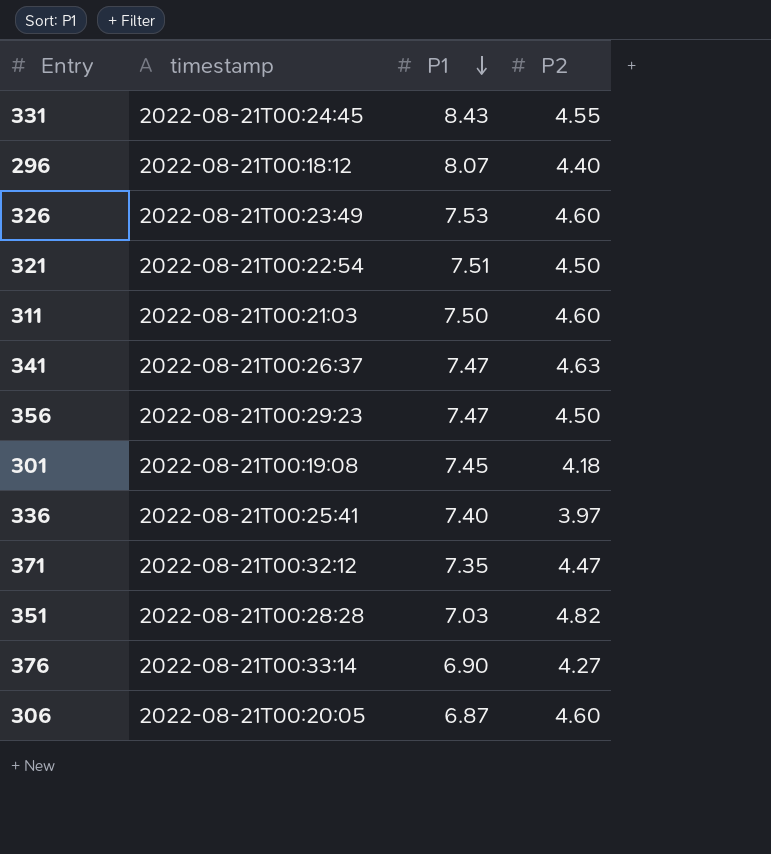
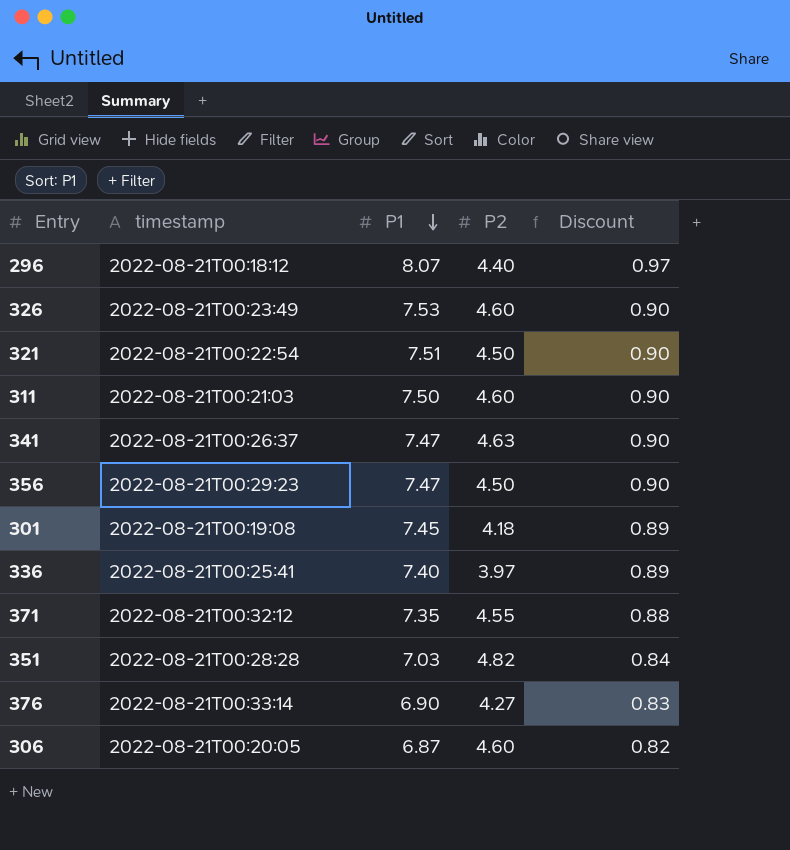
column Discount | formula: none -> [P1] * 0.12
row 331: 2022-08-21T00:24:45 | 8.43 | 4.55 -> none
371 | P2: 4.47 -> 4.55

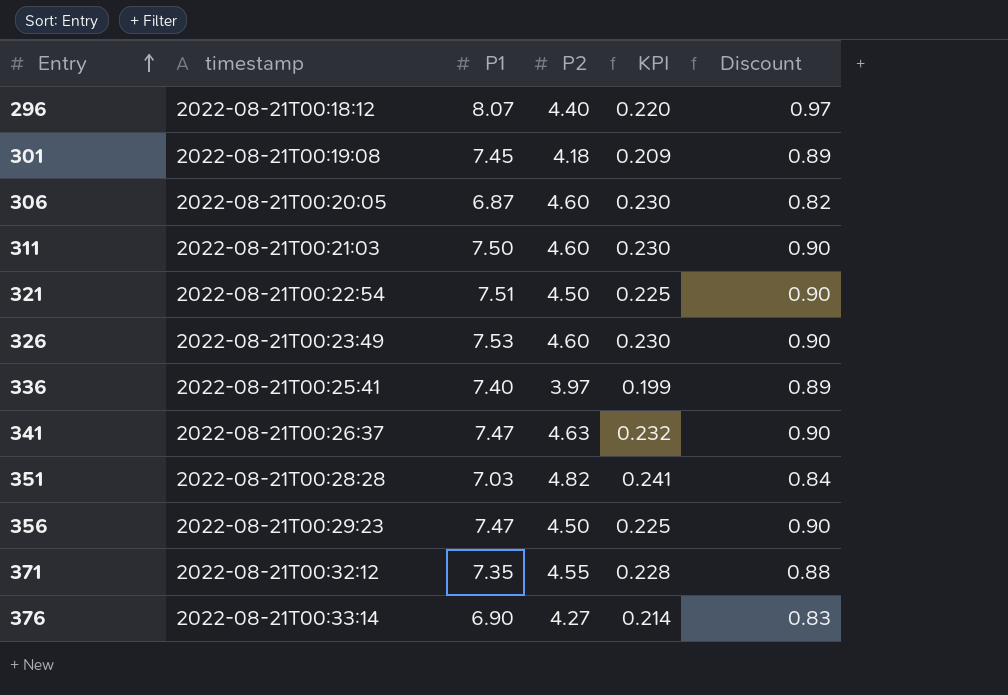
row order: P1 descending -> Entry ascending
column KPI | formula: none -> [P2] * 0.05

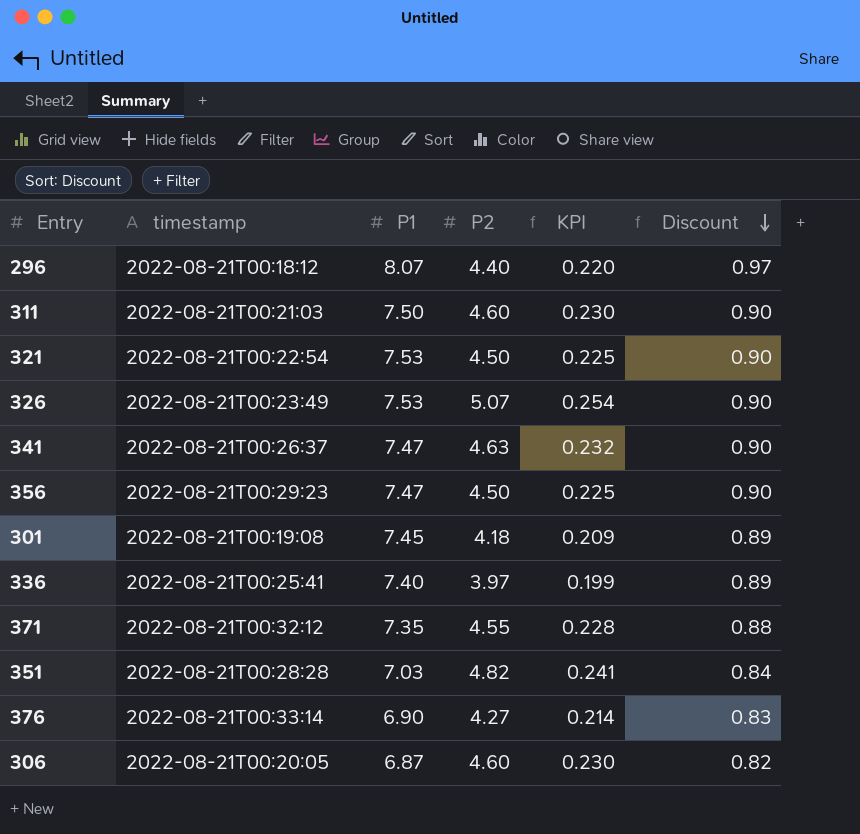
row order: Entry ascending -> Discount descending
321 | P1: 7.51 -> 7.53
326 | P2: 4.60 -> 5.07
326 | KPI: 0.230 -> 0.254

